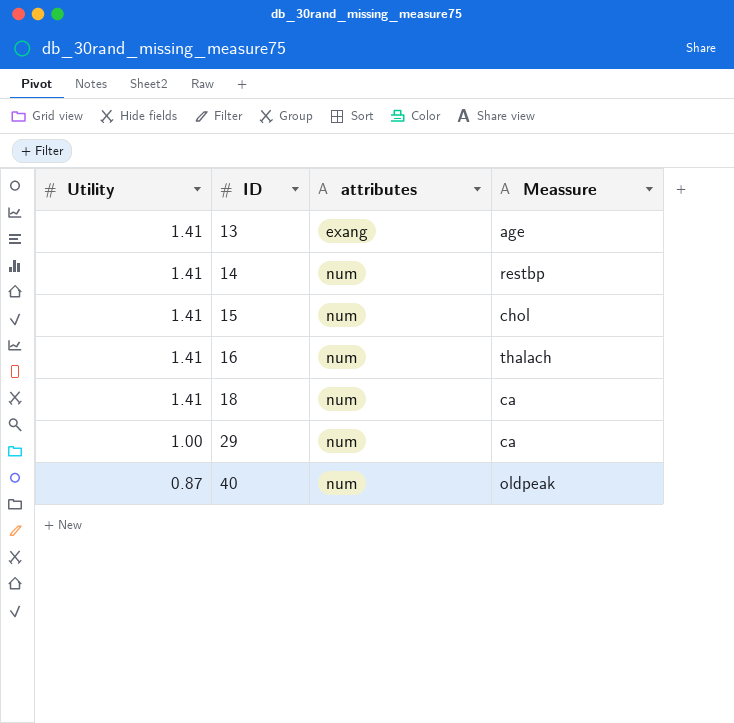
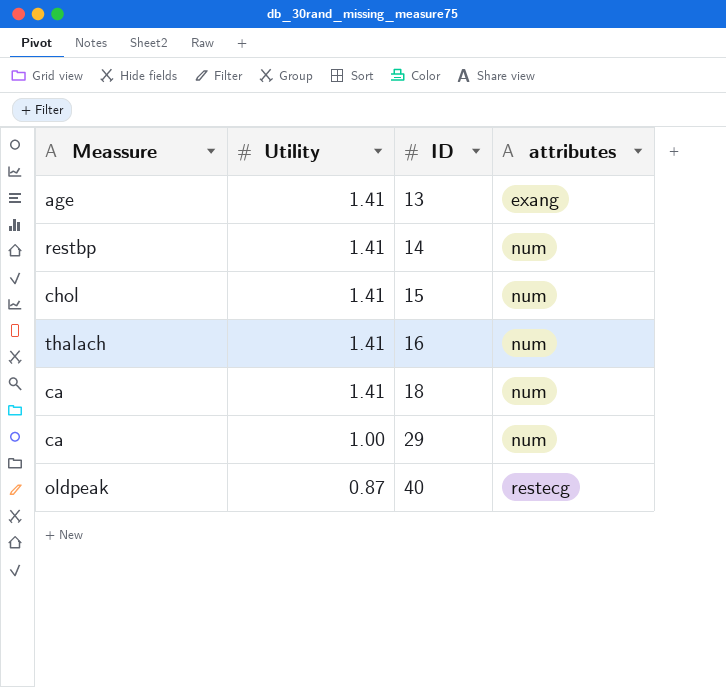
column Meassure | position: 4 -> 1
40 | attributes: num -> restecg

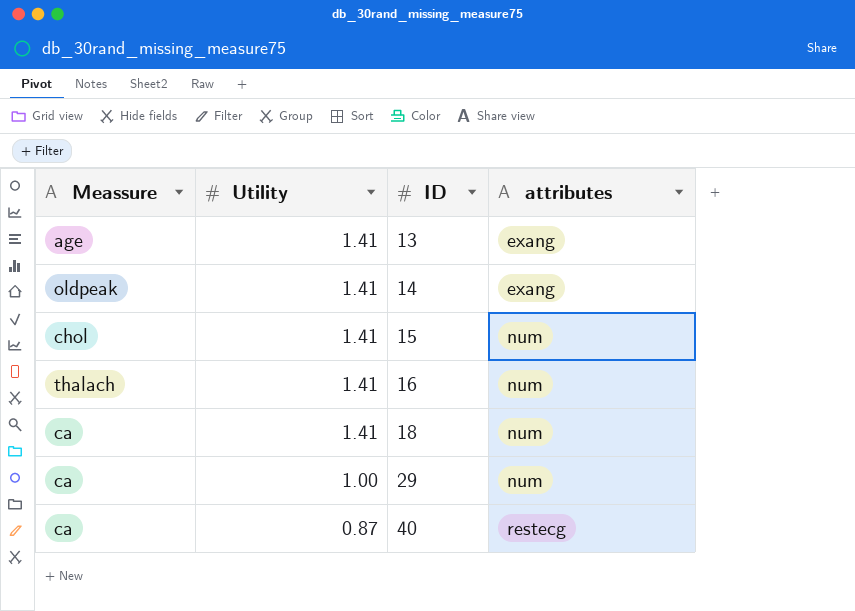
14 | Meassure: restbp -> oldpeak
14 | attributes: num -> exang
40 | Meassure: oldpeak -> ca

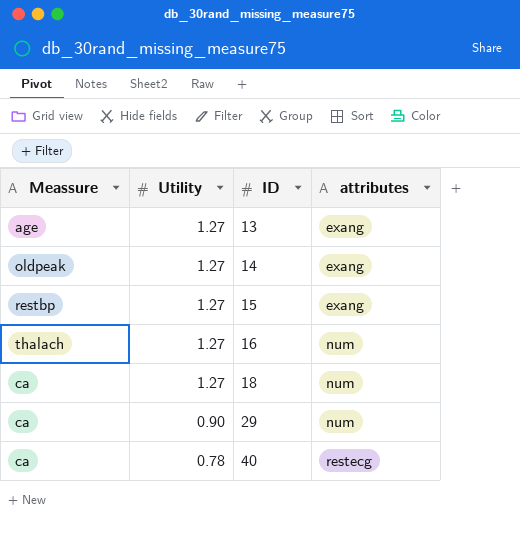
13 | Utility: 1.41 -> 1.27
14 | Utility: 1.41 -> 1.27
15 | Meassure: chol -> restbp
15 | Utility: 1.41 -> 1.27
15 | attributes: num -> exang
16 | Utility: 1.41 -> 1.27
18 | Utility: 1.41 -> 1.27
29 | Utility: 1.00 -> 0.90
40 | Utility: 0.87 -> 0.78

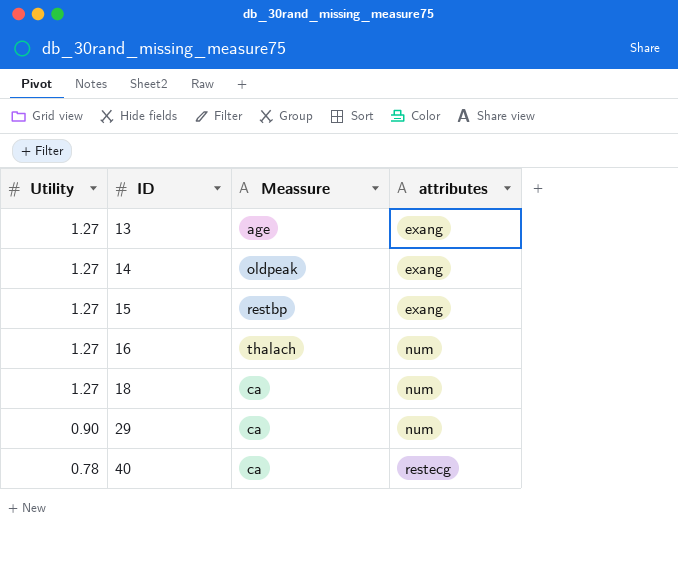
column Meassure | position: 1 -> 3

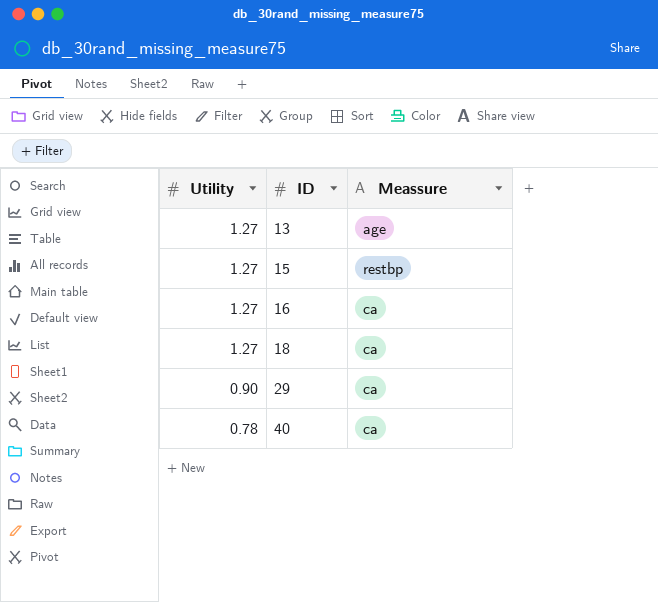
column attributes | position: 4 -> none
row 14: 1.27 | oldpeak | exang -> none
16 | Meassure: thalach -> ca

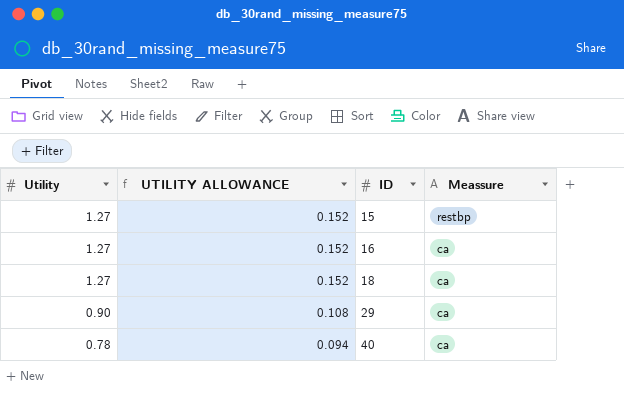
column UTILITY ALLOWANCE | formula: none -> [Utility] * 0.12
row 13: 1.27 | age -> none

